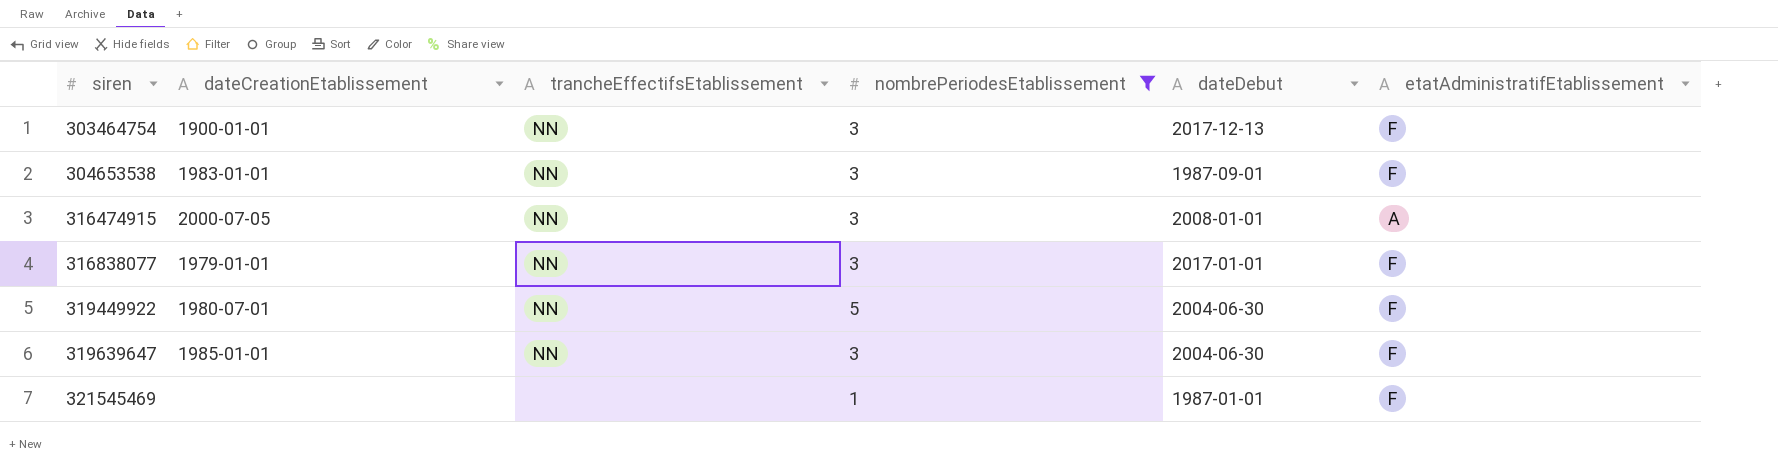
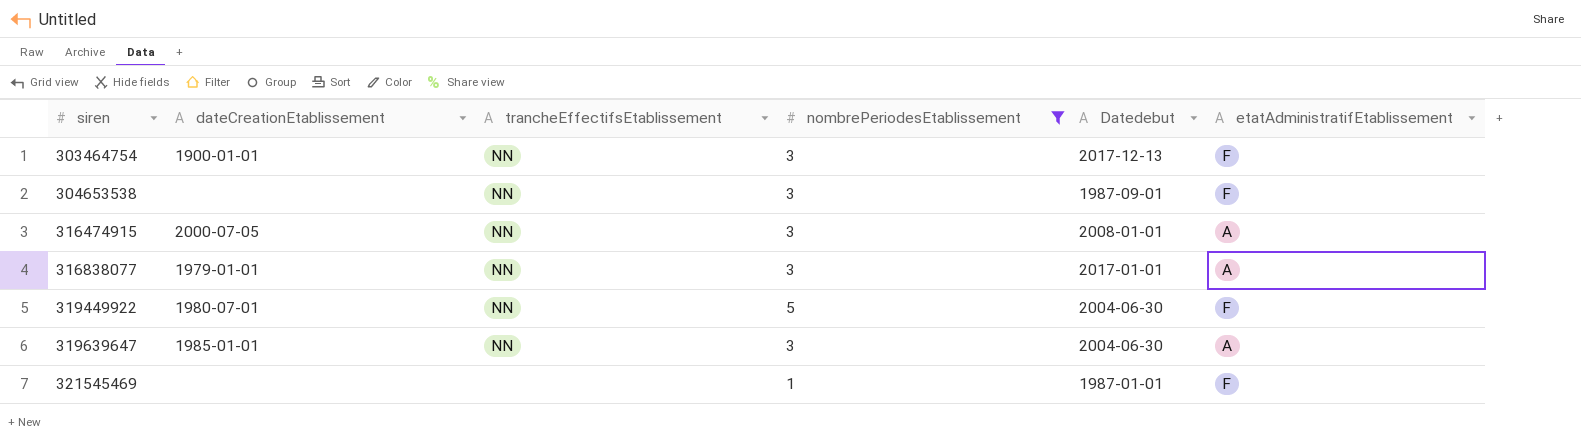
column name: dateDebut -> Datedebut
304653538 | dateCreationEtablissement: 1983-01-01 -> none
316838077 | etatAdministratifEtablissement: F -> A
319639647 | etatAdministratifEtablissement: F -> A

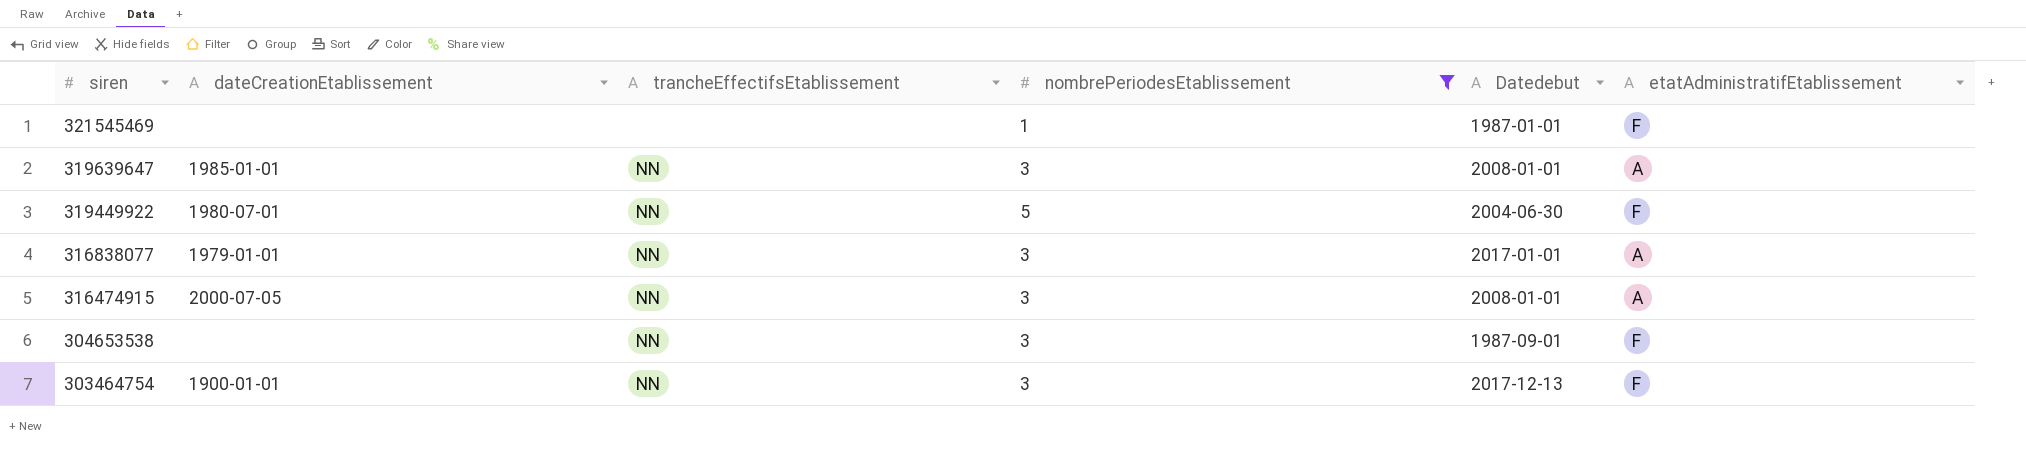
row order: siren ascending -> siren descending
319639647 | Datedebut: 2004-06-30 -> 2008-01-01

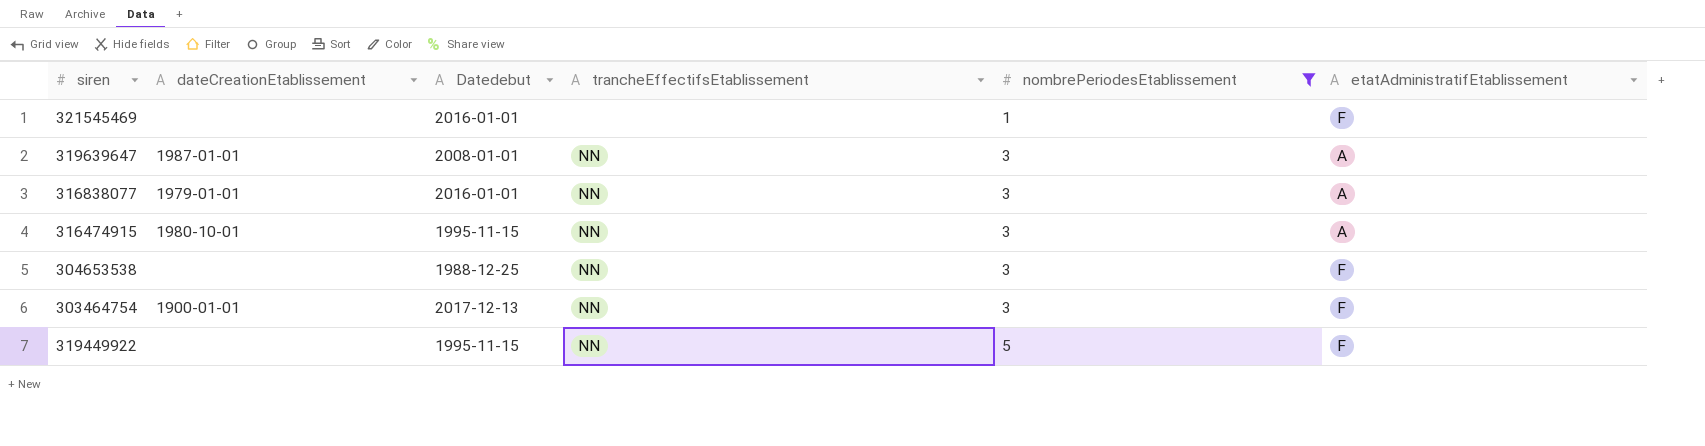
row order: siren descending -> nombrePeriodesEtablissement ascending
column Datedebut | position: 5 -> 3
321545469 | Datedebut: 1987-01-01 -> 2016-01-01
319639647 | dateCreationEtablissement: 1985-01-01 -> 1987-01-01
316838077 | Datedebut: 2017-01-01 -> 2016-01-01
316474915 | dateCreationEtablissement: 2000-07-05 -> 1980-10-01
316474915 | Datedebut: 2008-01-01 -> 1995-11-15
304653538 | Datedebut: 1987-09-01 -> 1988-12-25
319449922 | dateCreationEtablissement: 1980-07-01 -> none
319449922 | Datedebut: 2004-06-30 -> 1995-11-15

